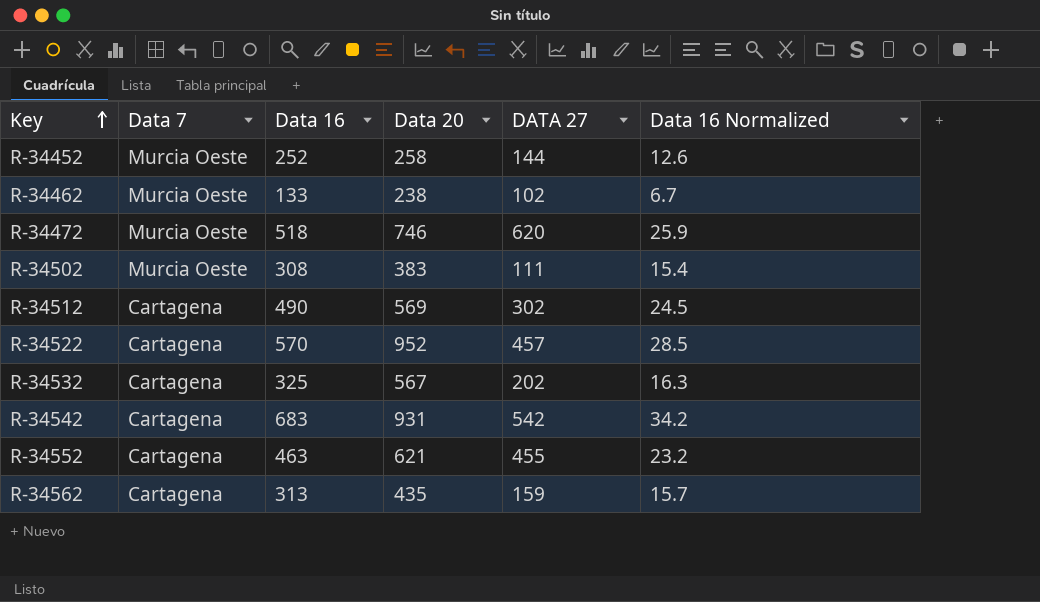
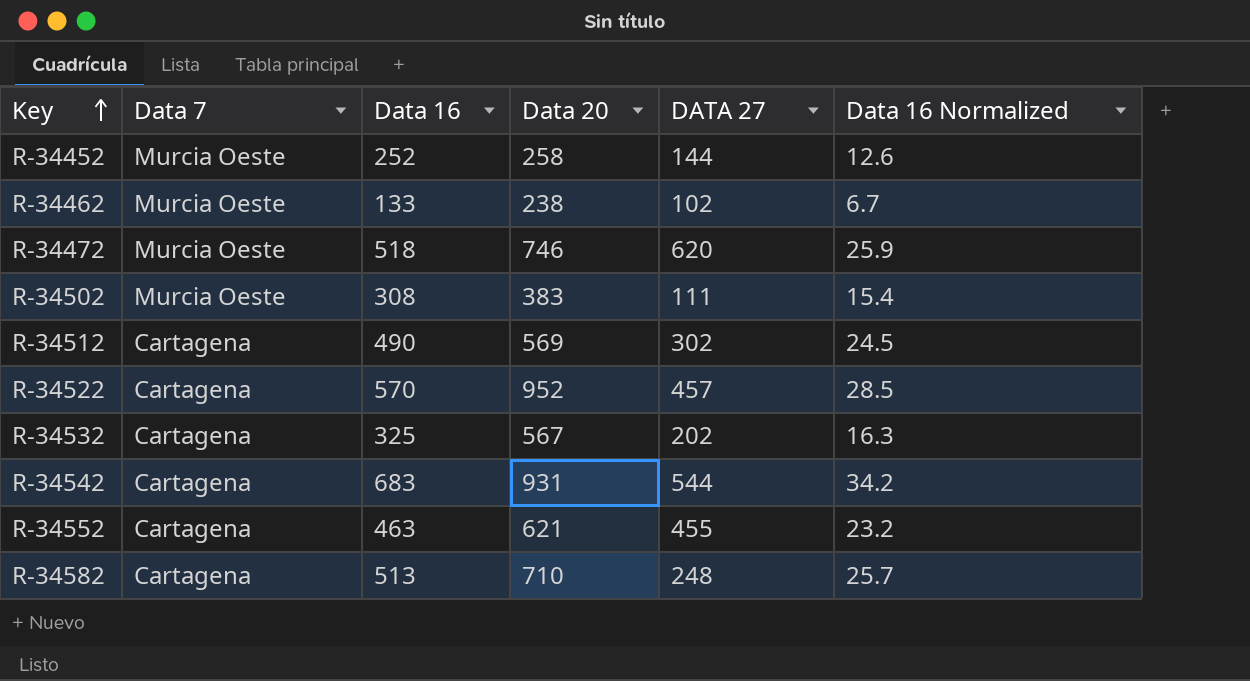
row R-34562: Cartagena | 313 | 435 | 159 | 15.7 -> none
R-34542 | DATA 27: 542 -> 544
row R-34582: none -> Cartagena | 513 | 710 | 248 | 25.7

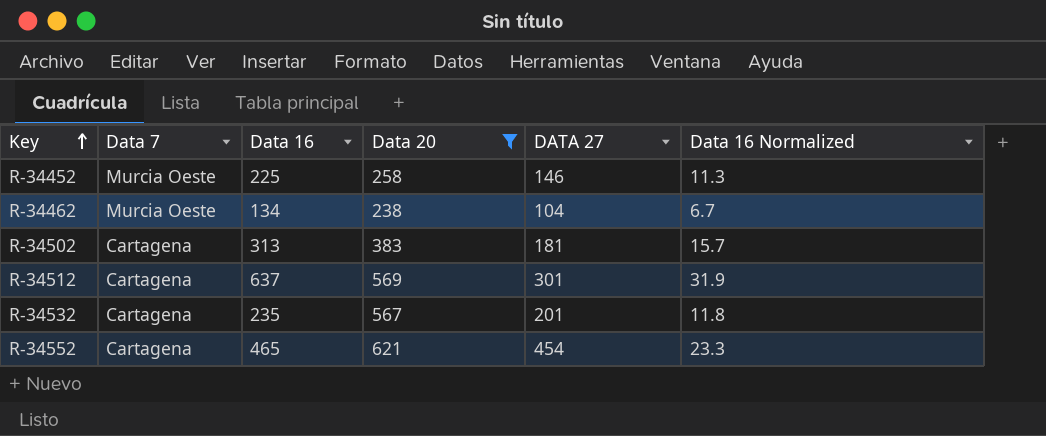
filter: none -> Data 20 <= 621
R-34452 | Data 16: 252 -> 225
R-34452 | DATA 27: 144 -> 146
R-34452 | Data 16 Normalized: 12.6 -> 11.3
R-34462 | Data 16: 133 -> 134
R-34462 | DATA 27: 102 -> 104
R-34502 | Data 7: Murcia Oeste -> Cartagena
R-34502 | Data 16: 308 -> 313
R-34502 | DATA 27: 111 -> 181
R-34502 | Data 16 Normalized: 15.4 -> 15.7
R-34512 | Data 16: 490 -> 637
R-34512 | DATA 27: 302 -> 301
R-34512 | Data 16 Normalized: 24.5 -> 31.9
R-34532 | Data 16: 325 -> 235
R-34532 | DATA 27: 202 -> 201
R-34532 | Data 16 Normalized: 16.3 -> 11.8
R-34552 | Data 16: 463 -> 465
R-34552 | DATA 27: 455 -> 454
R-34552 | Data 16 Normalized: 23.2 -> 23.3

